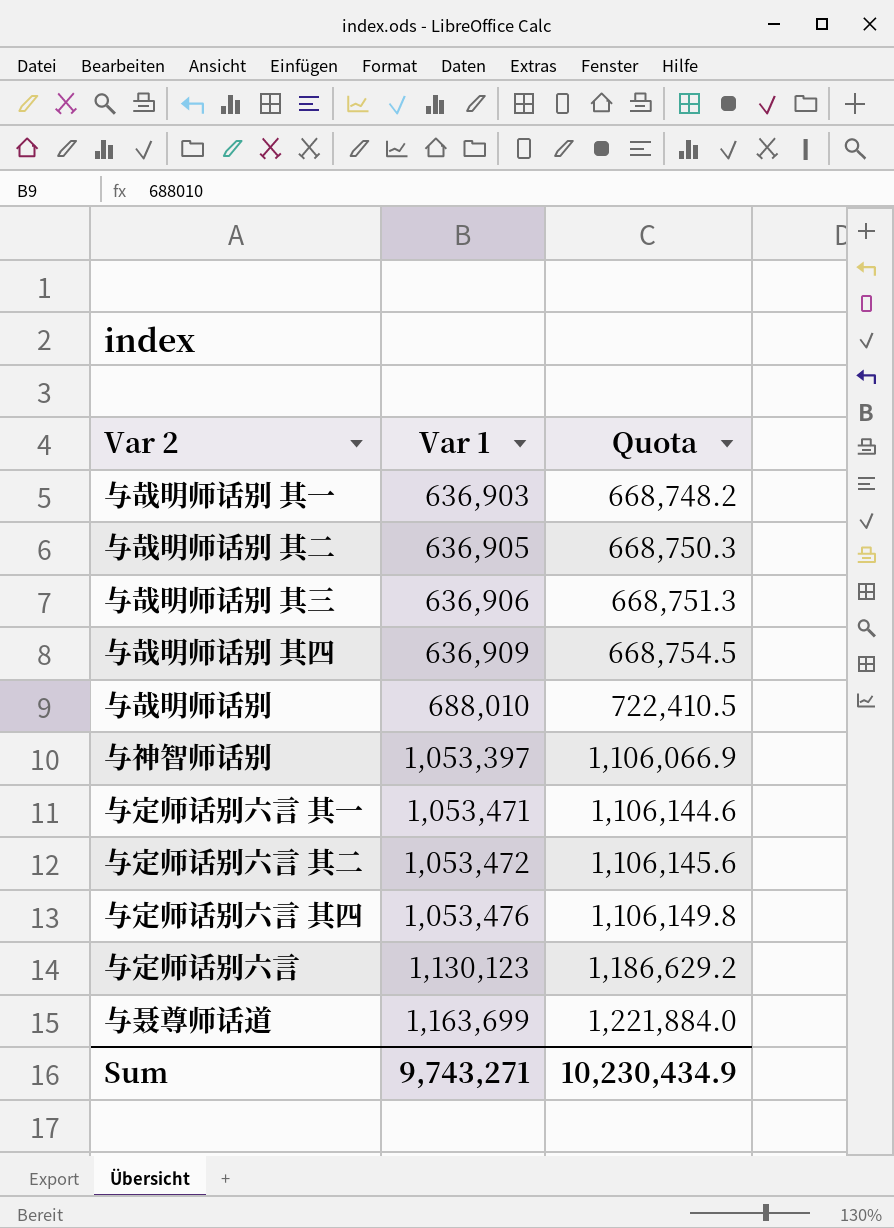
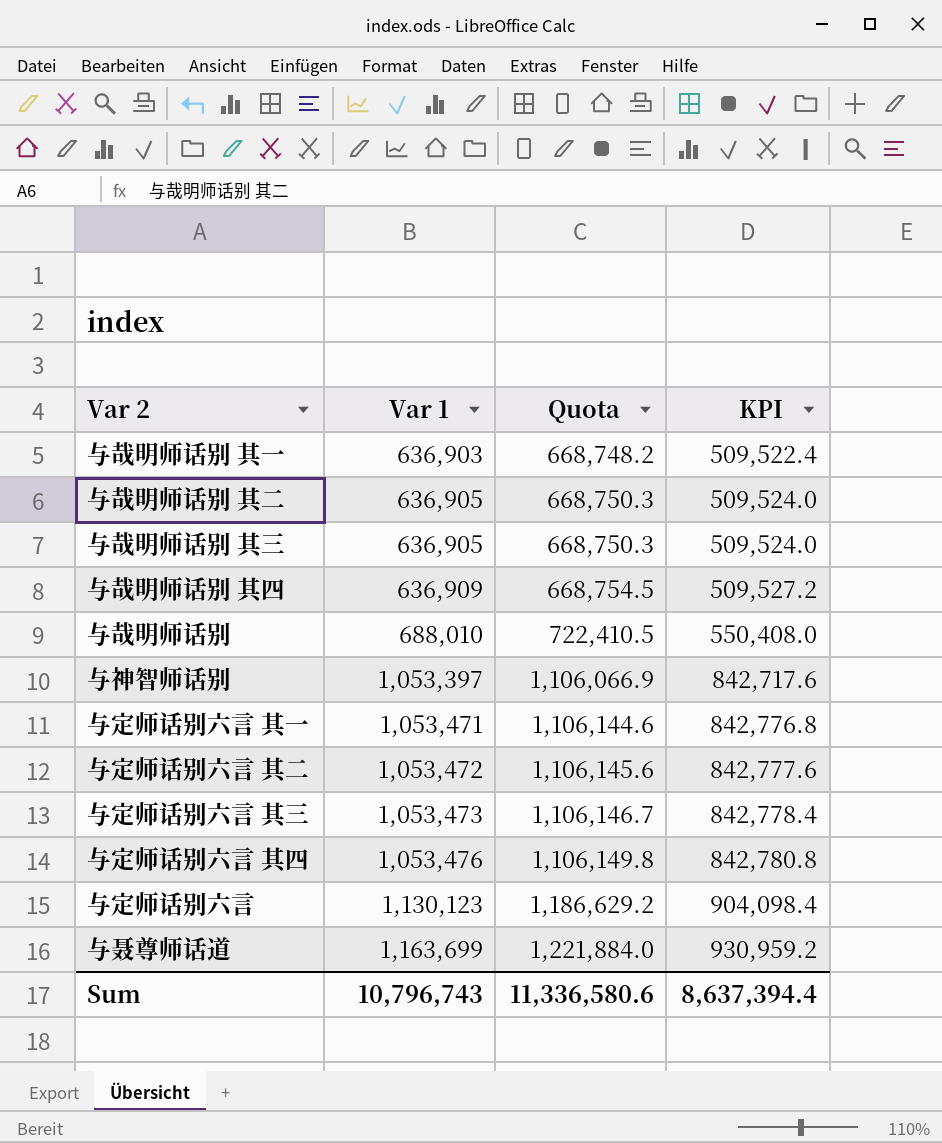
column KPI | formula: none -> [Var 1] * 0.8
与哉明师话别 其三 | Var 1: 636,906 -> 636,905
与哉明师话别 其三 | Quota: 668,751.3 -> 668,750.3
row 与定师话别六言 其三: none -> 1,053,473 | 1,106,146.7 | 842,778.4
Sum | Var 1: 9,743,271 -> 10,796,743
Sum | Quota: 10,230,434.9 -> 11,336,580.6

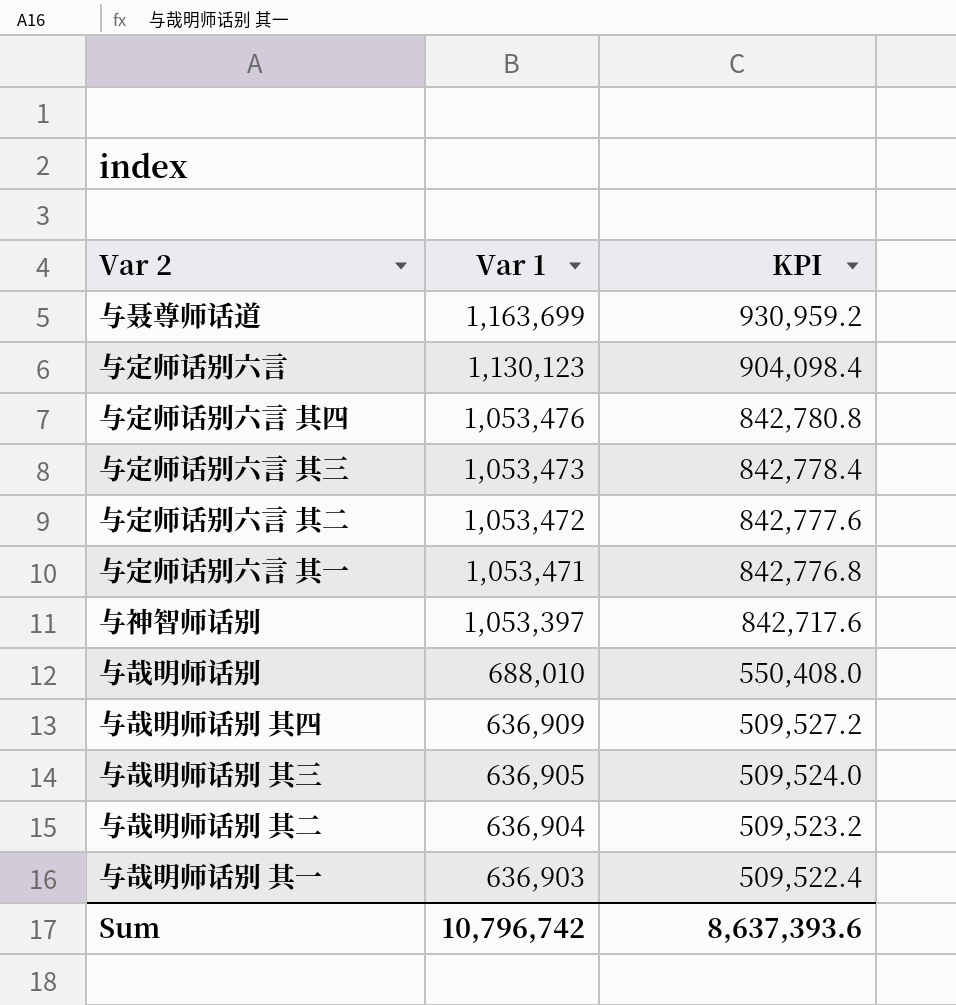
row order: Var 1 ascending -> Var 1 descending
column Quota | formula: [Var 1] * 1.05 -> none
与哉明师话别 其二 | Var 1: 636,905 -> 636,904
与哉明师话别 其二 | KPI: 509,524.0 -> 509,523.2
Sum | Var 1: 10,796,743 -> 10,796,742
Sum | KPI: 8,637,394.4 -> 8,637,393.6

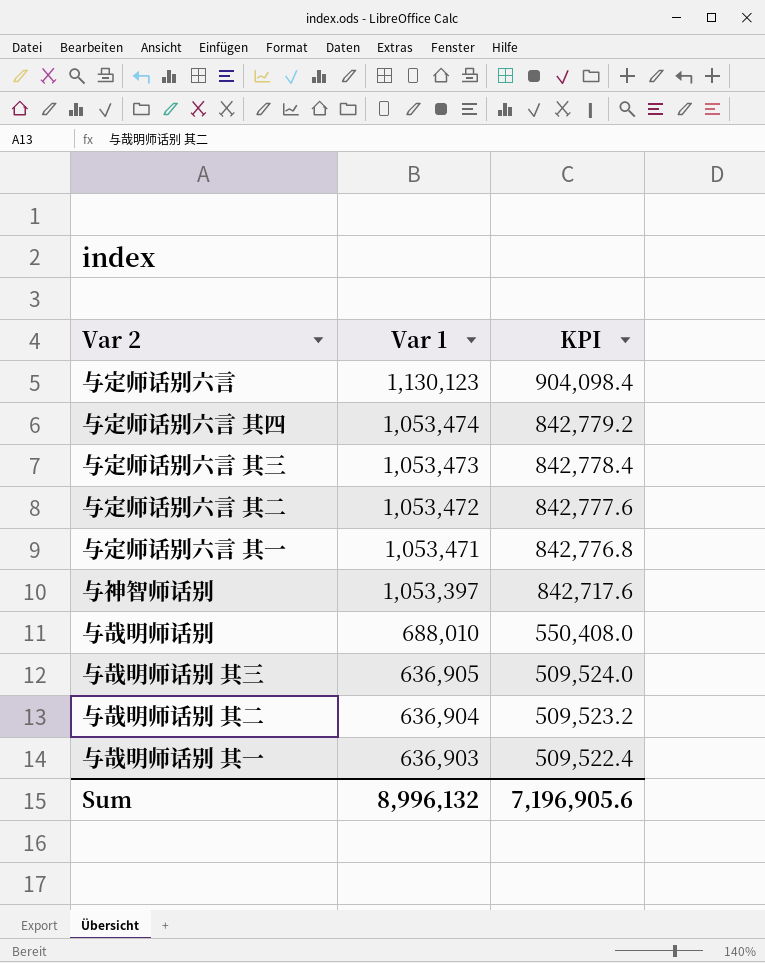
row 与聂尊师话道: 1,163,699 | 930,959.2 -> none
row 与哉明师话别 其四: 636,909 | 509,527.2 -> none
与定师话别六言 其四 | Var 1: 1,053,476 -> 1,053,474
与定师话别六言 其四 | KPI: 842,780.8 -> 842,779.2
Sum | Var 1: 10,796,742 -> 8,996,132
Sum | KPI: 8,637,393.6 -> 7,196,905.6

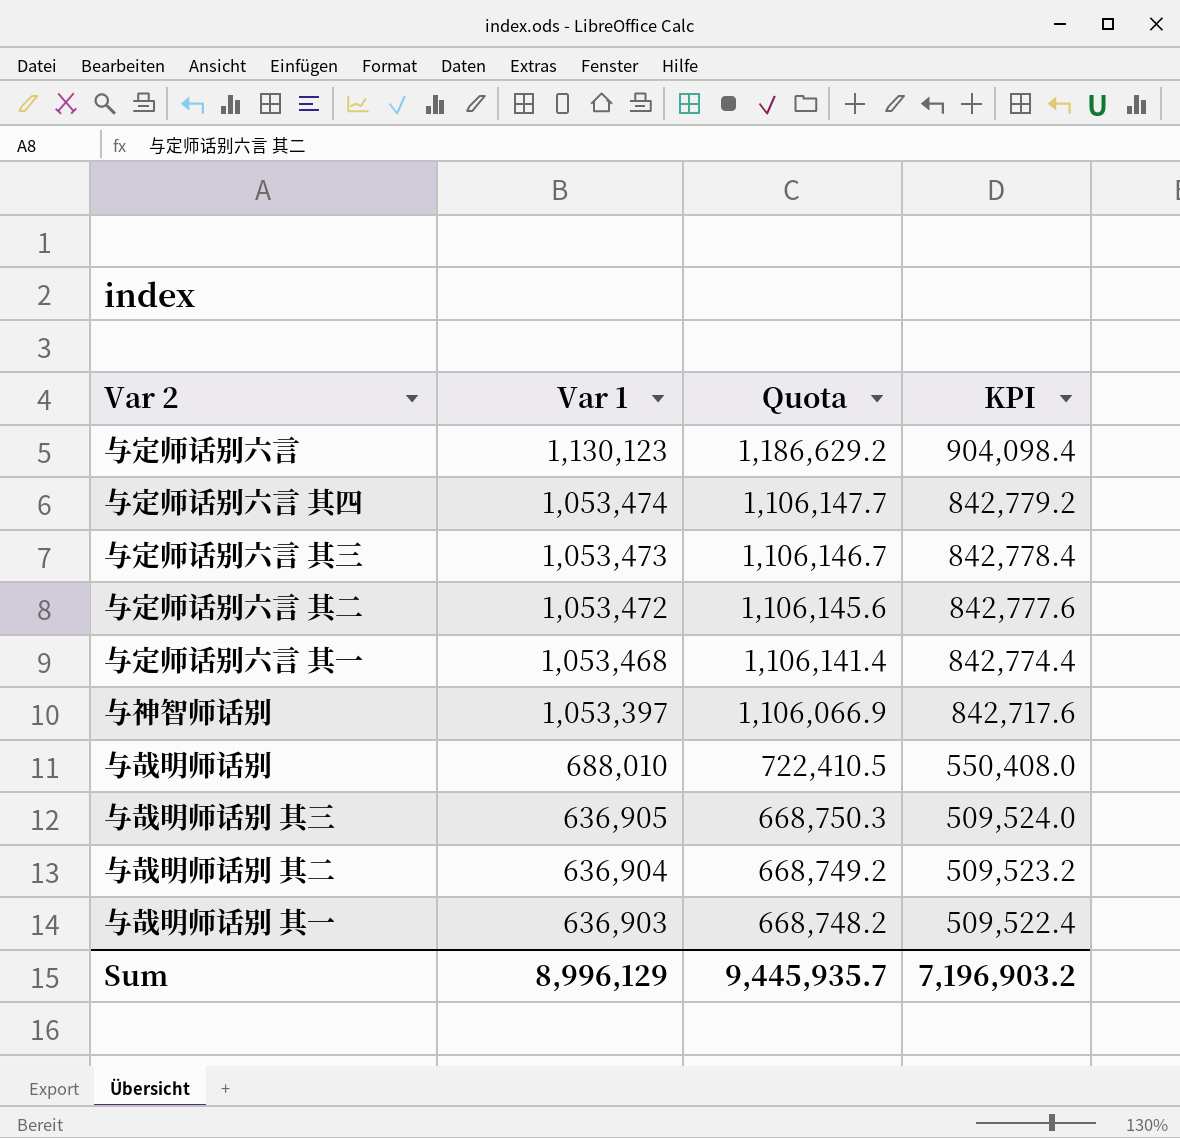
column Quota | formula: none -> [Var 1] * 1.05
与定师话别六言 其一 | Var 1: 1,053,471 -> 1,053,468
与定师话别六言 其一 | KPI: 842,776.8 -> 842,774.4
Sum | Var 1: 8,996,132 -> 8,996,129
Sum | KPI: 7,196,905.6 -> 7,196,903.2

